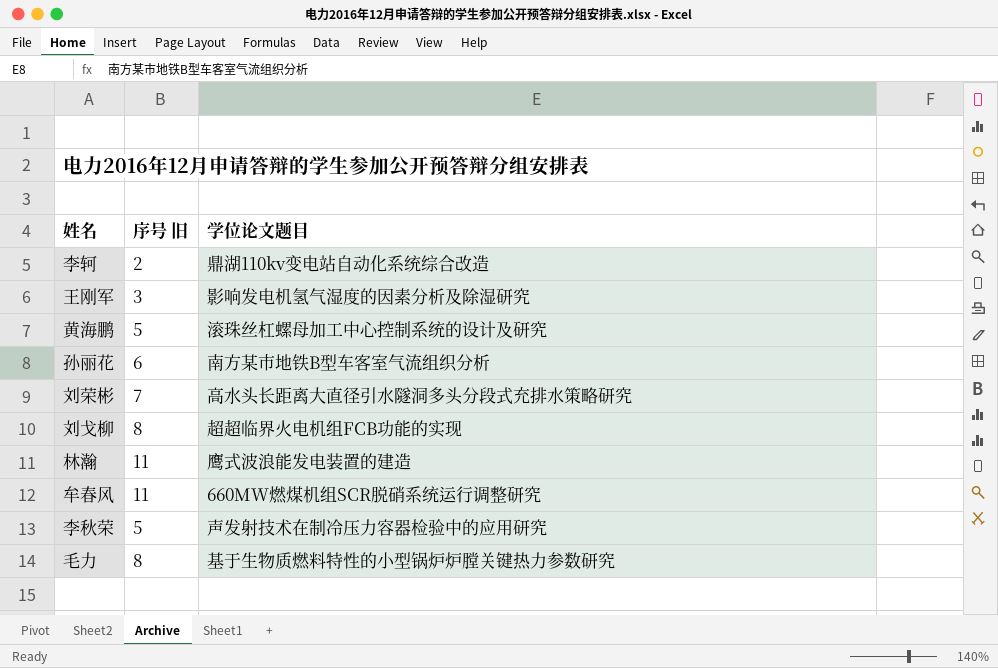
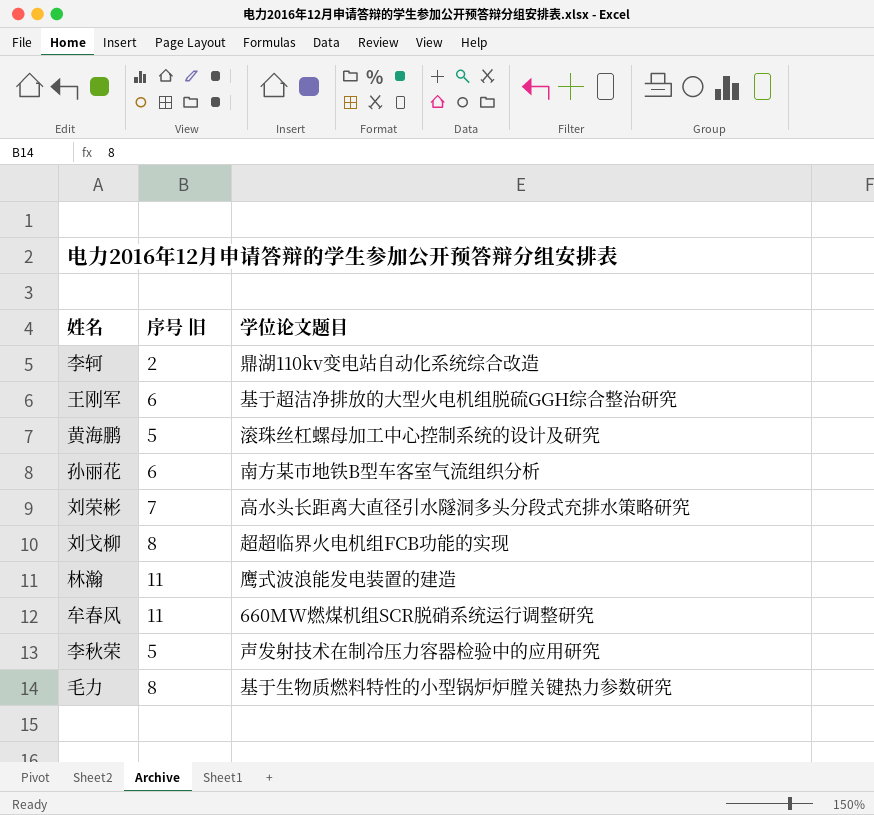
王刚军 | 序号 旧: 3 -> 6
王刚军 | 学位论文题目: 影响发电机氢气湿度的因素分析及除湿研究 -> 基于超洁净排放的大型火电机组脱硫GGH综合整治研究

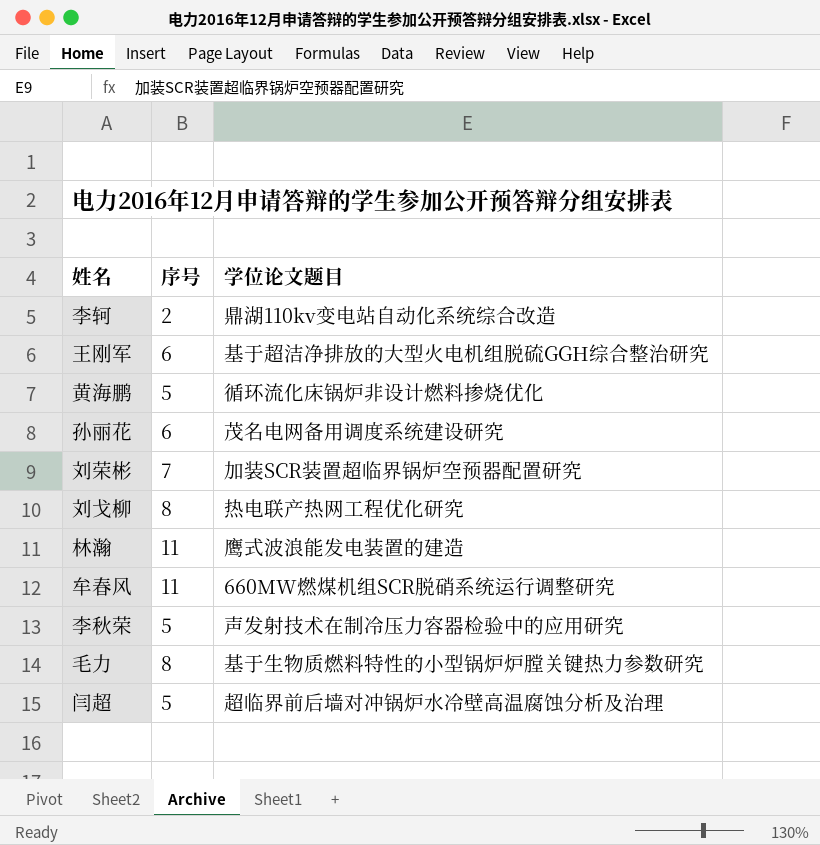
column name: 序号 旧 -> 序号
黄海鹏 | 学位论文题目: 滚珠丝杠螺母加工中心控制系统的设计及研究 -> 循环流化床锅炉非设计燃料掺烧优化
孙丽花 | 学位论文题目: 南方某市地铁B型车客室气流组织分析 -> 茂名电网备用调度系统建设研究
刘荣彬 | 学位论文题目: 高水头长距离大直径引水隧洞多头分段式充排水策略研究 -> 加装SCR装置超临界锅炉空预器配置研究
刘戈柳 | 学位论文题目: 超超临界火电机组FCB功能的实现 -> 热电联产热网工程优化研究
row 闫超: none -> 5 | 超临界前后墙对冲锅炉水冷壁高温腐蚀分析及治理

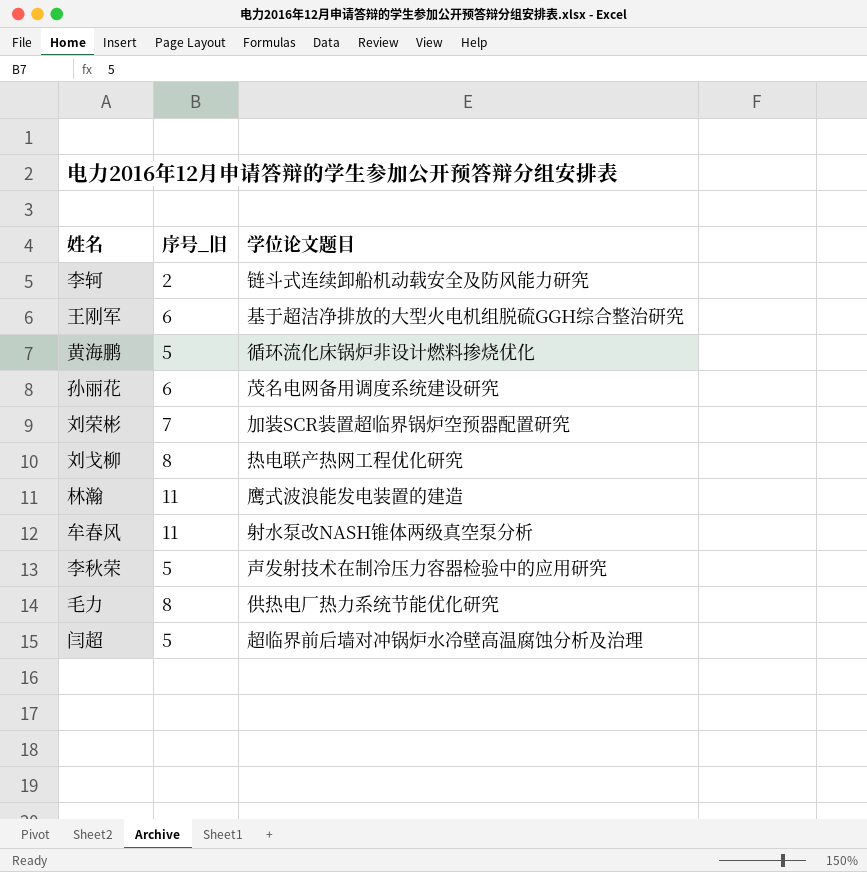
column name: 序号 -> 序号_旧
李轲 | 学位论文题目: 鼎湖110kv变电站自动化系统综合改造 -> 链斗式连续卸船机动载安全及防风能力研究
牟春风 | 学位论文题目: 660MW燃煤机组SCR脱硝系统运行调整研究 -> 射水泵改NASH锥体两级真空泵分析
毛力 | 学位论文题目: 基于生物质燃料特性的小型锅炉炉膛关键热力参数研究 -> 供热电厂热力系统节能优化研究

